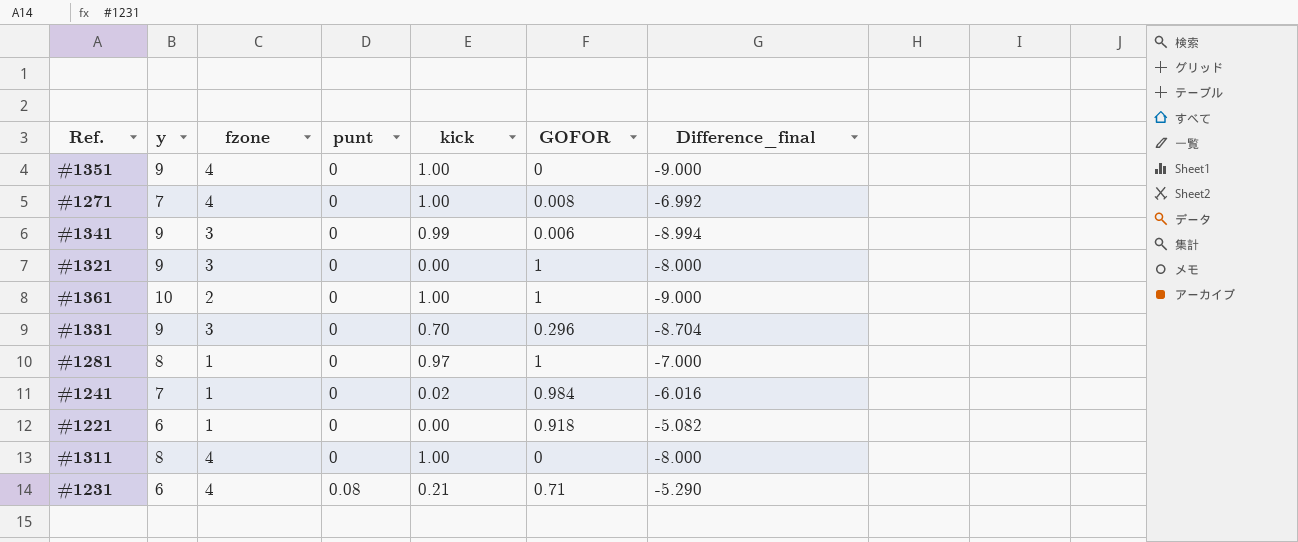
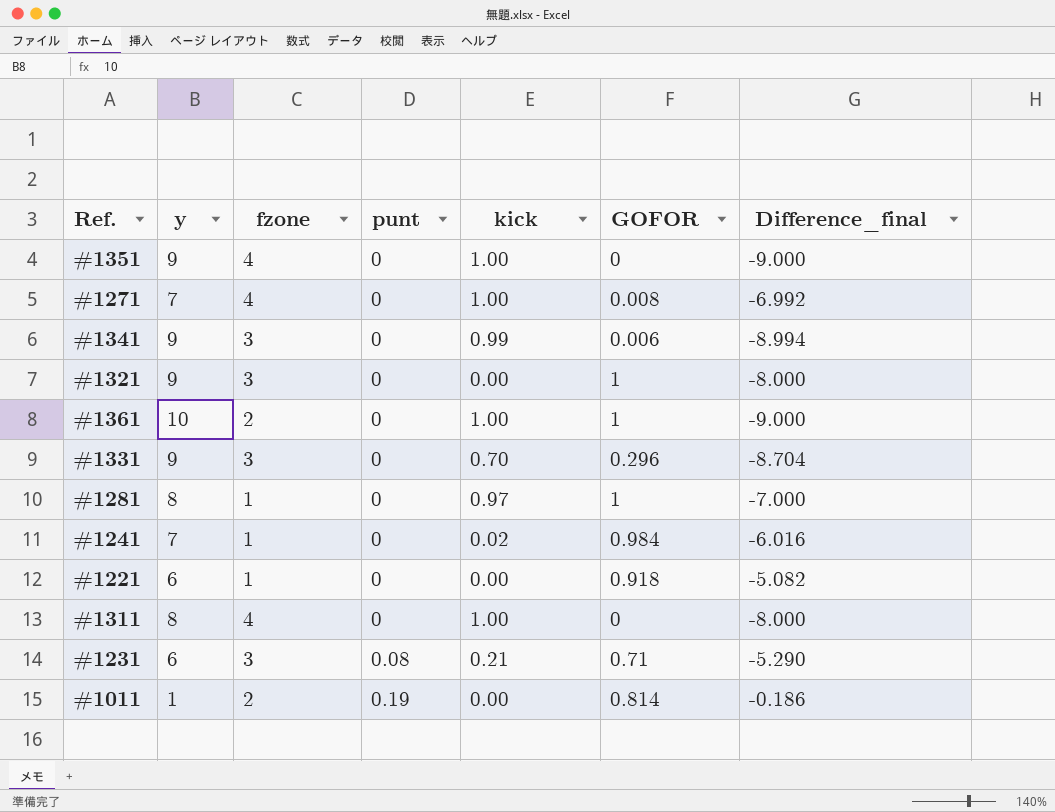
#1231 | fzone: 4 -> 3
row #1011: none -> 1 | 2 | 0.19 | 0.00 | 0.814 | -0.186

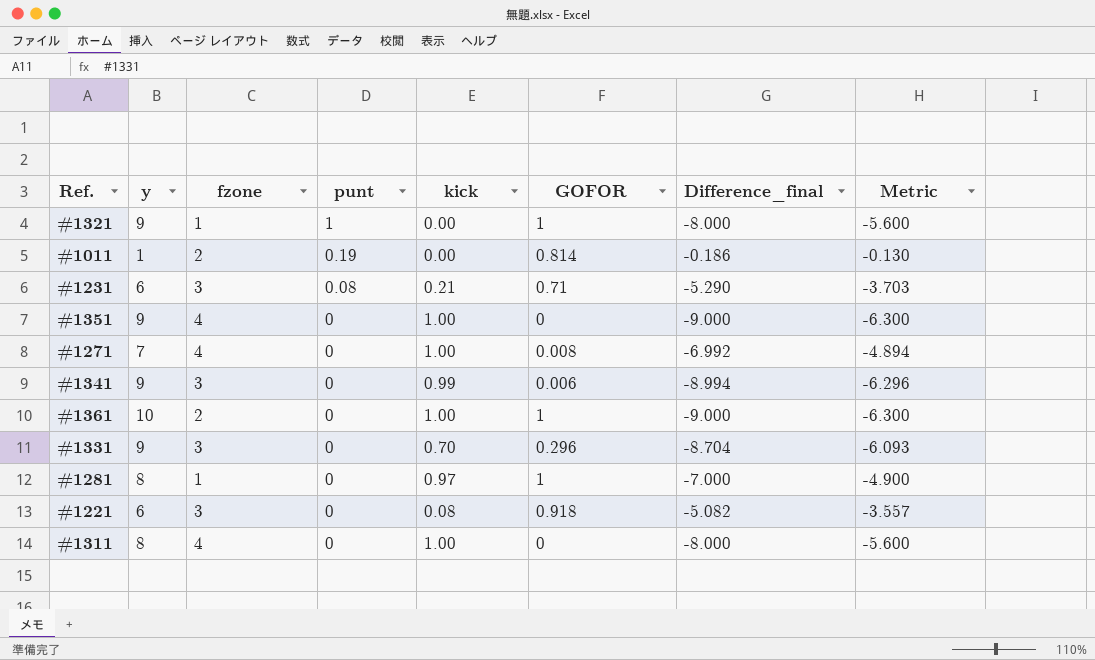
row order: punt ascending -> punt descending
column Metric | formula: none -> [Difference_final] * 0.7
row #1241: 7 | 1 | 0 | 0.02 | 0.984 | -6.016 -> none
#1321 | fzone: 3 -> 1
#1321 | punt: 0 -> 1
#1221 | fzone: 1 -> 3
#1221 | kick: 0.00 -> 0.08

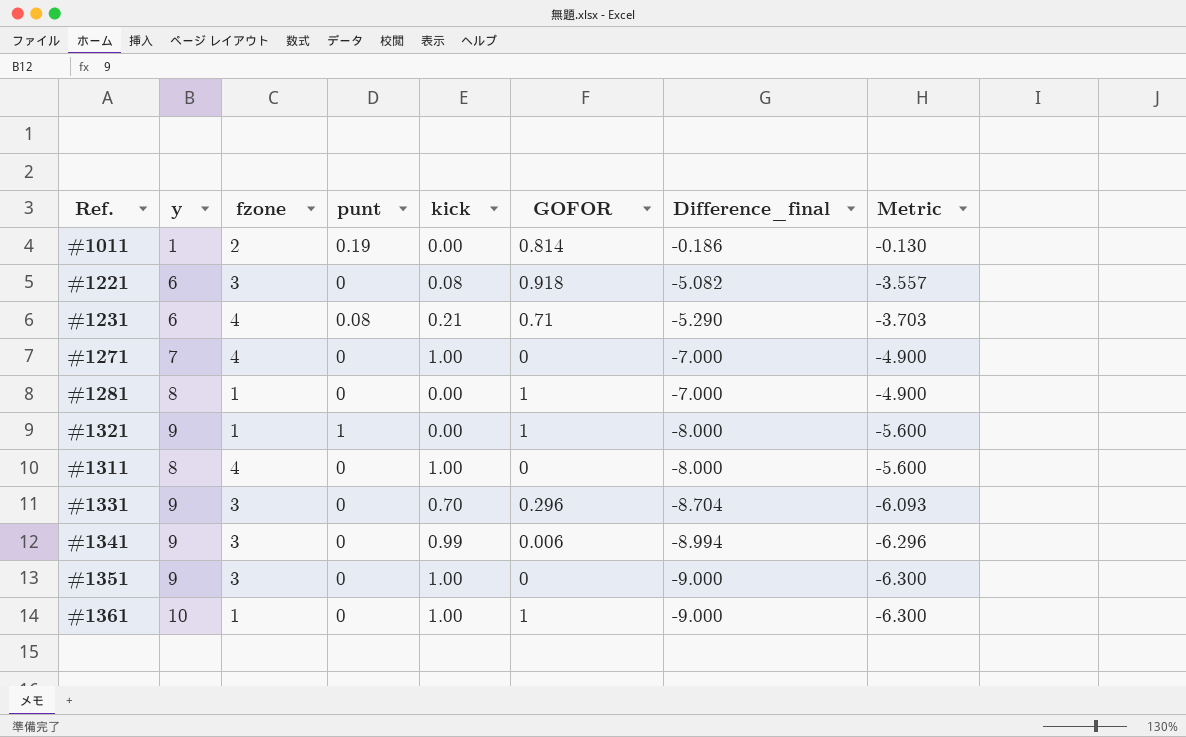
row order: punt descending -> Difference_final descending
#1231 | fzone: 3 -> 4
#1271 | GOFOR: 0.008 -> 0
#1271 | Difference_final: -6.992 -> -7.000
#1271 | Metric: -4.894 -> -4.900
#1281 | kick: 0.97 -> 0.00
#1351 | fzone: 4 -> 3
#1361 | fzone: 2 -> 1

